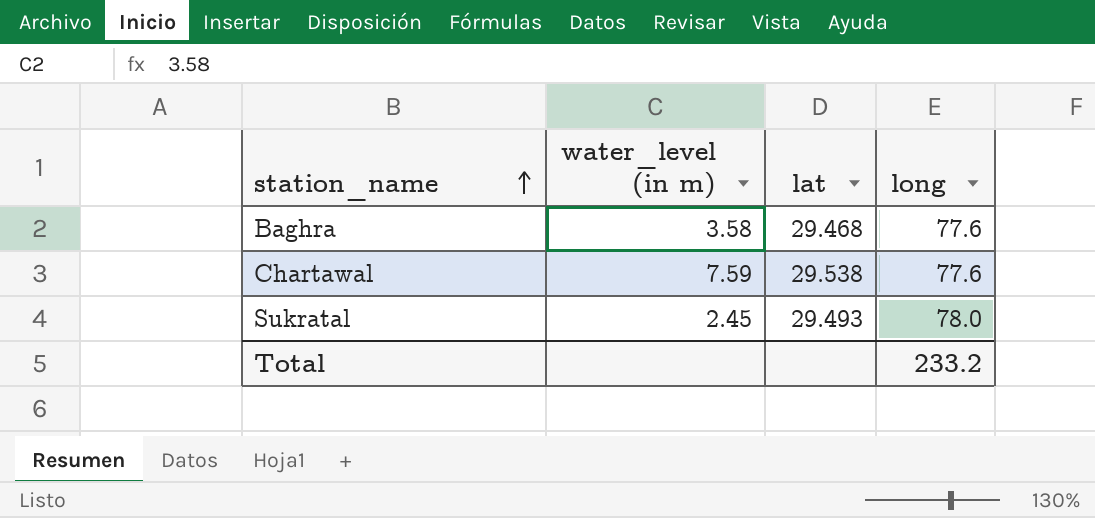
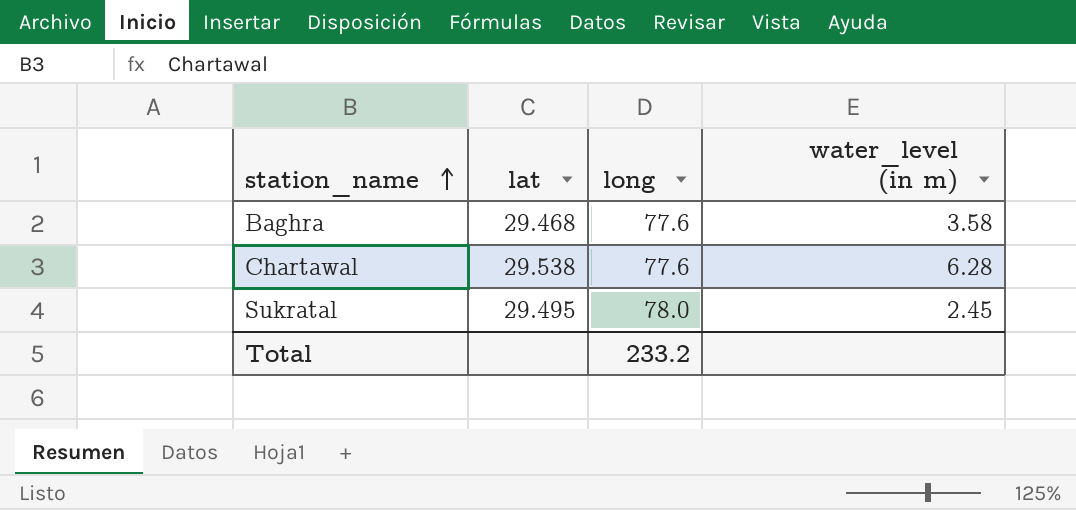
column water_level (in m) | position: 2 -> 4
Chartawal | water_level (in m): 7.59 -> 6.28
Sukratal | lat: 29.493 -> 29.495

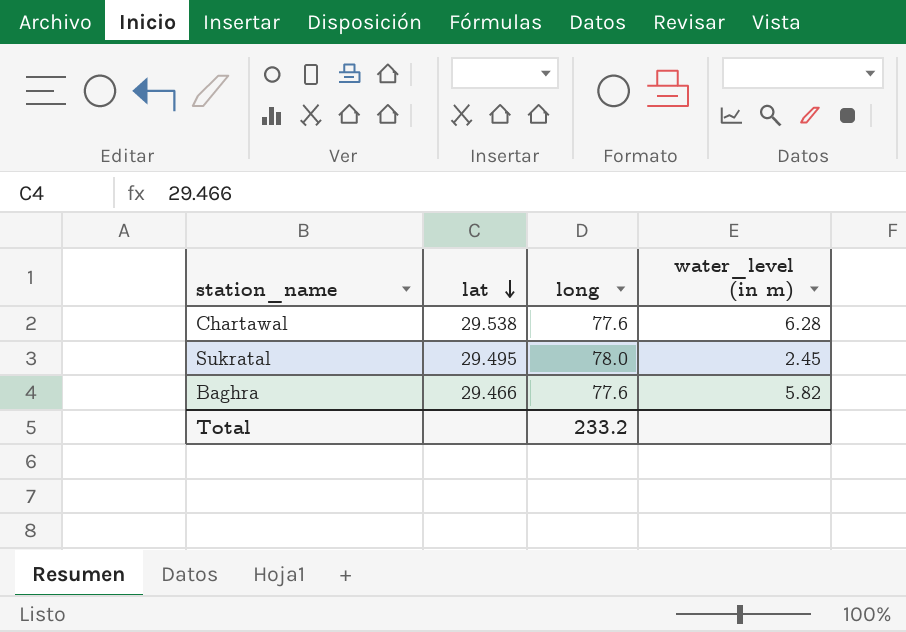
row order: station_name ascending -> lat descending
Baghra | lat: 29.468 -> 29.466
Baghra | water_level (in m): 3.58 -> 5.82

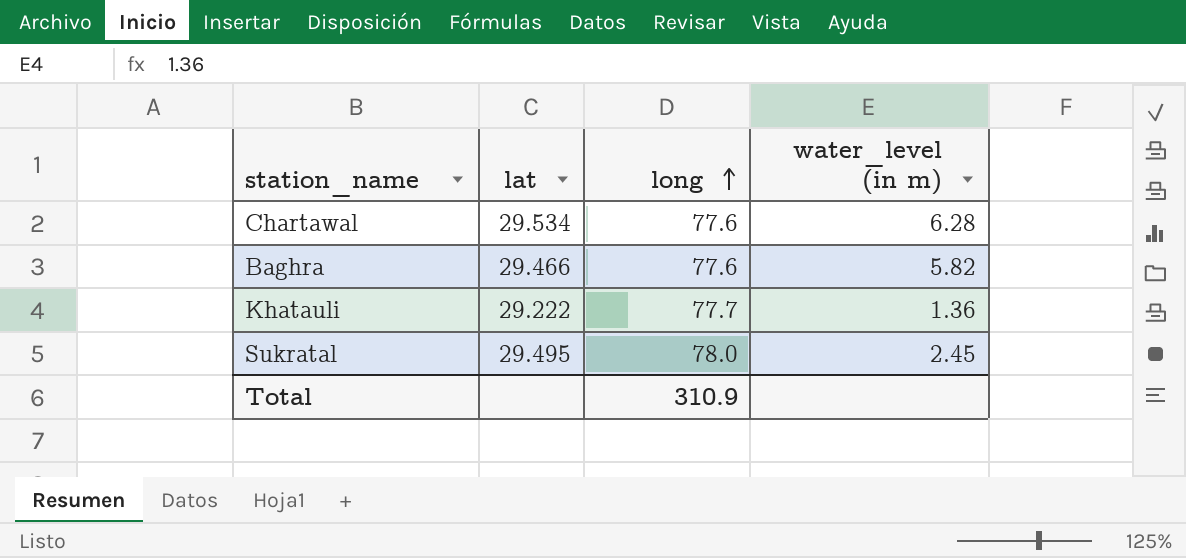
row order: lat descending -> long ascending
Chartawal | lat: 29.538 -> 29.534
row Khatauli: none -> 29.222 | 77.7 | 1.36
Total | long: 233.2 -> 310.9

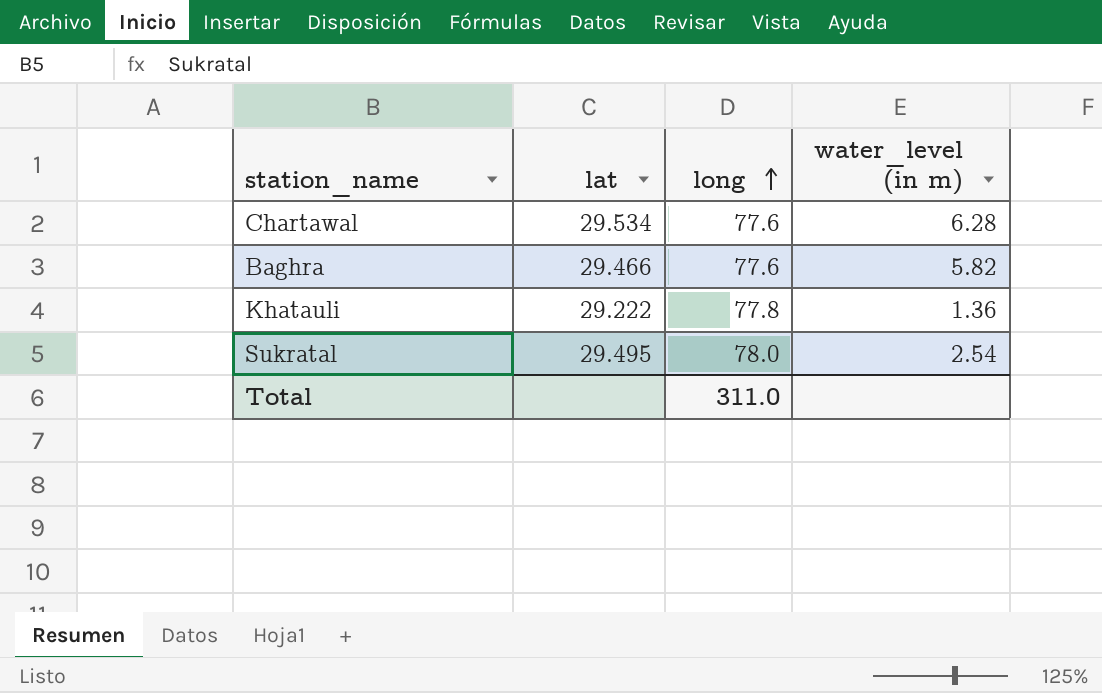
Khatauli | long: 77.7 -> 77.8
Sukratal | water_level (in m): 2.45 -> 2.54
Total | long: 310.9 -> 311.0

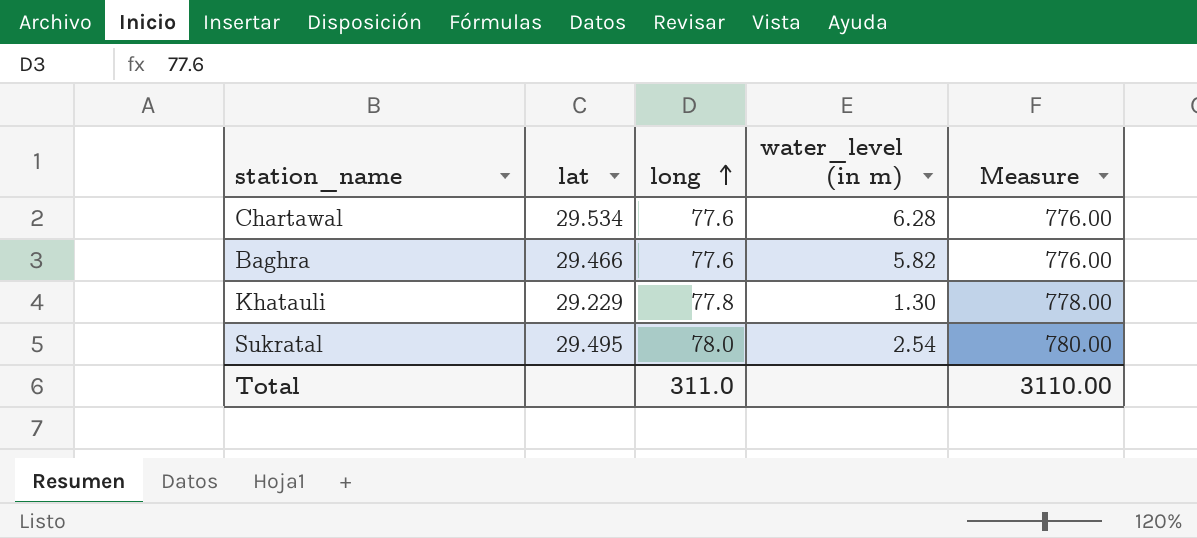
column Measure | formula: none -> [long] * 10
Khatauli | lat: 29.222 -> 29.229
Khatauli | water_level (in m): 1.36 -> 1.30

